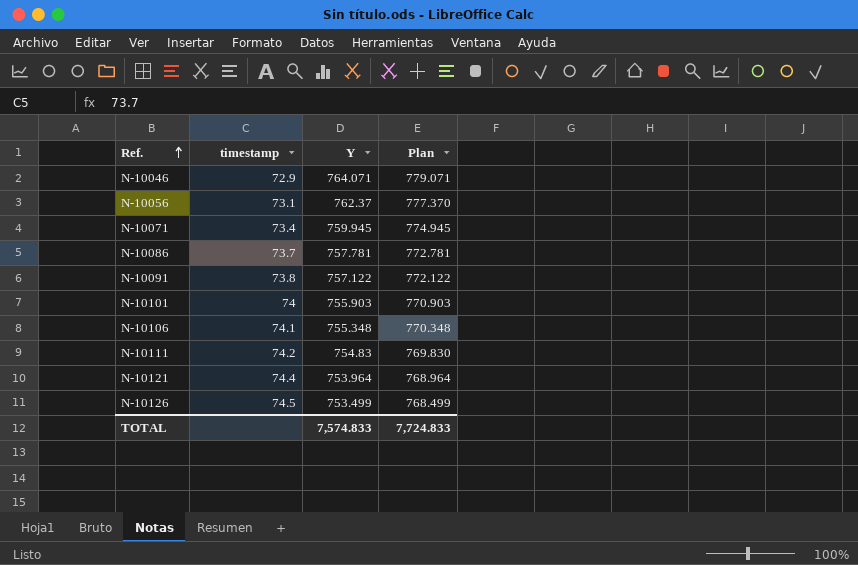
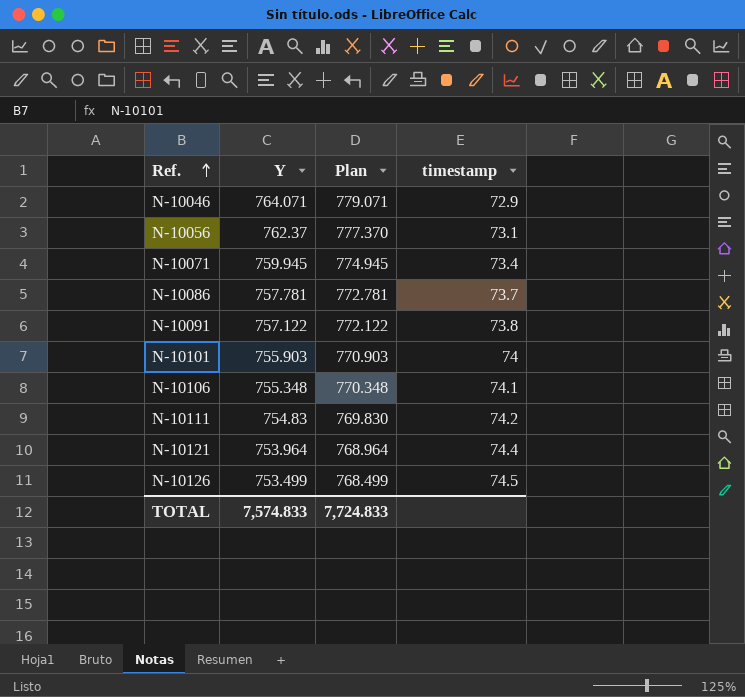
column timestamp | position: 2 -> 4

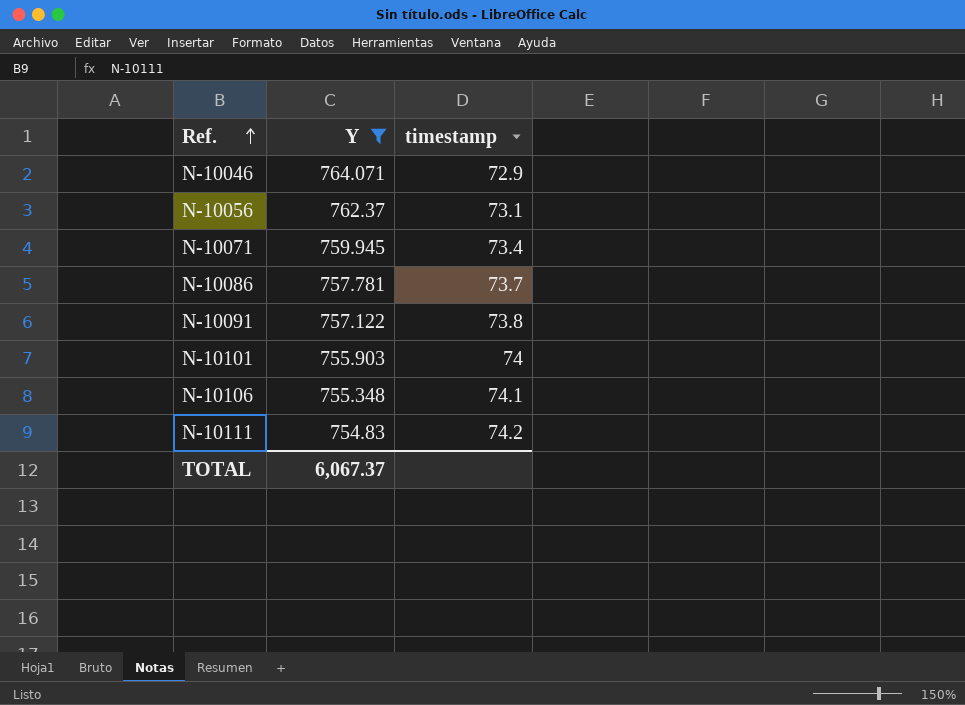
filter: none -> Y >= 754.83
column Plan | formula: [Y] + 15 -> none
TOTAL | Y: 7,574.833 -> 6,067.37

